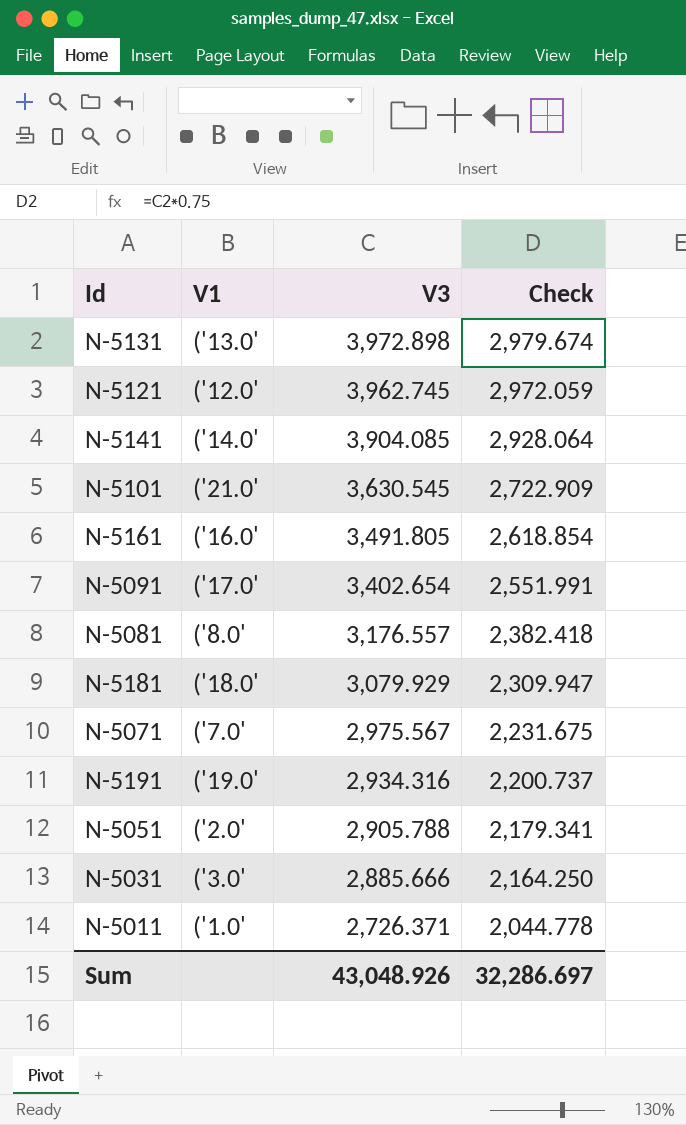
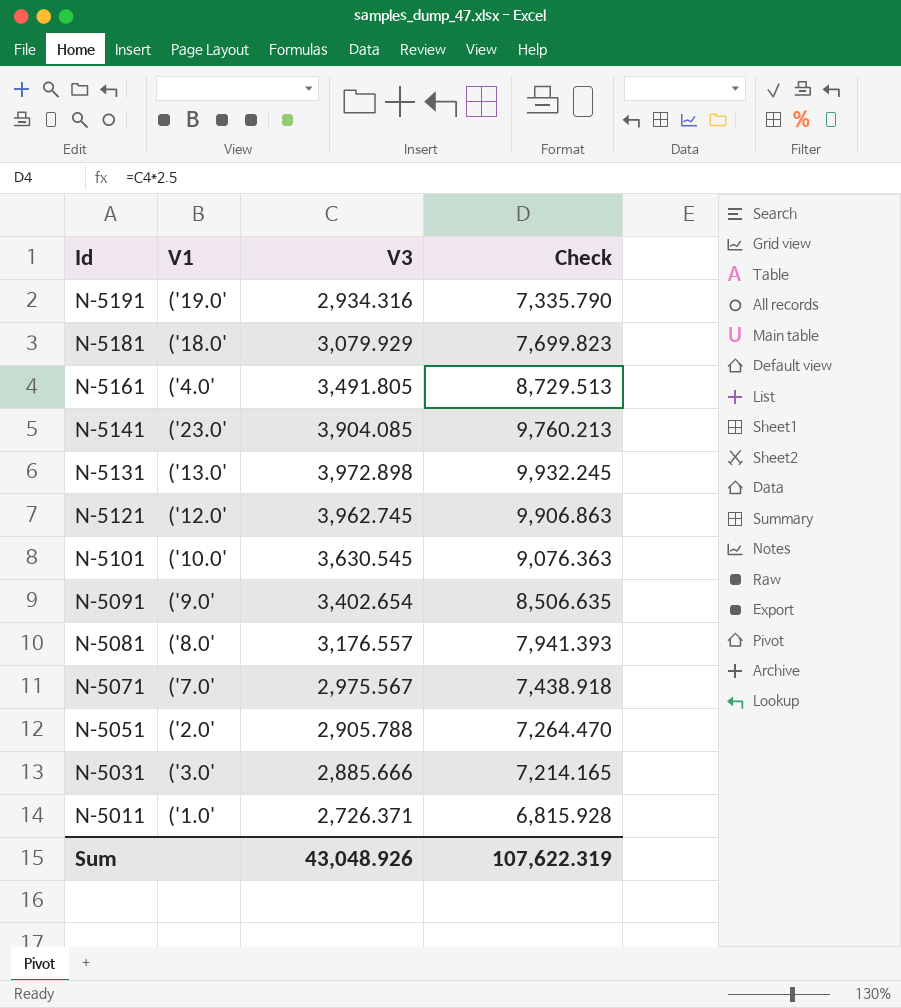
row order: V3 descending -> Id descending
column Check | formula: [V3] * 0.75 -> [V3] * 2.5
N-5161 | V1: ('16.0' -> ('4.0'
N-5141 | V1: ('14.0' -> ('23.0'
N-5101 | V1: ('21.0' -> ('10.0'
N-5091 | V1: ('17.0' -> ('9.0'
Sum | Check: 32,286.697 -> 107,622.319

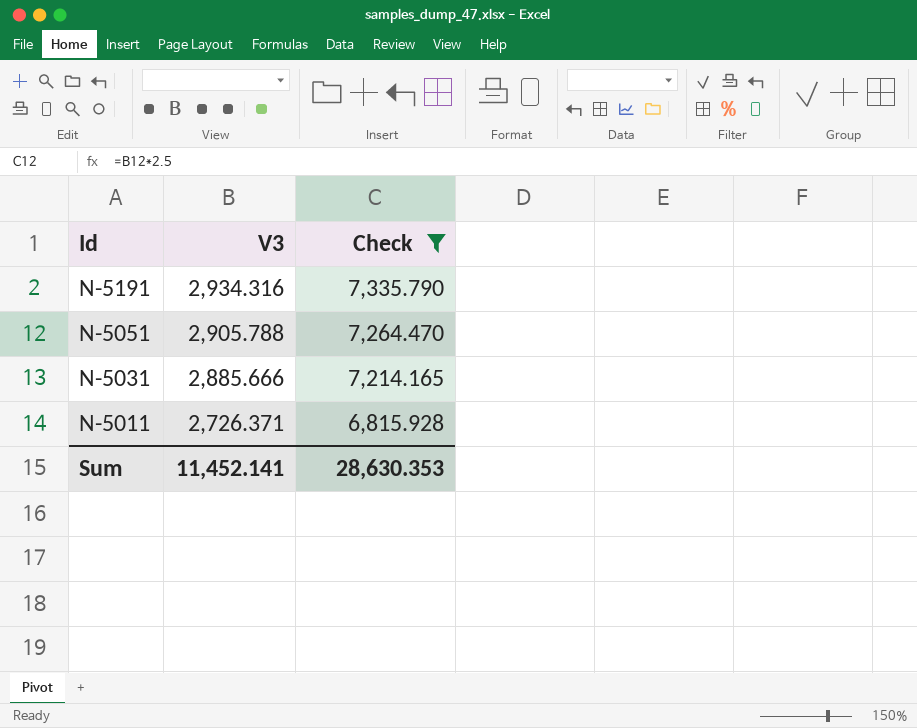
filter: none -> Check <= 7,335.790
column V1 | position: 2 -> none
Sum | V3: 43,048.926 -> 11,452.141
Sum | Check: 107,622.319 -> 28,630.353

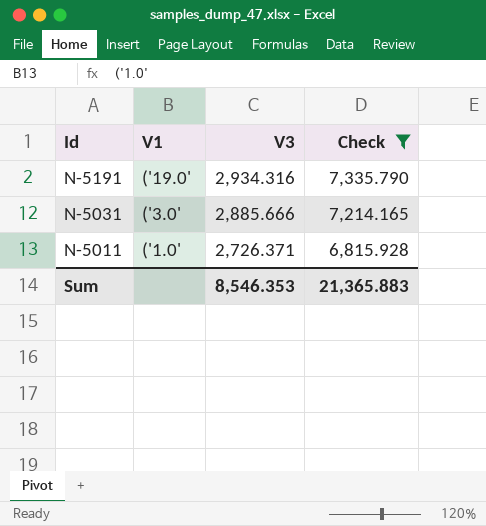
column V1 | position: none -> 2
row N-5051: 2,905.788 | 7,264.470 -> none
Sum | V3: 11,452.141 -> 8,546.353
Sum | Check: 28,630.353 -> 21,365.883

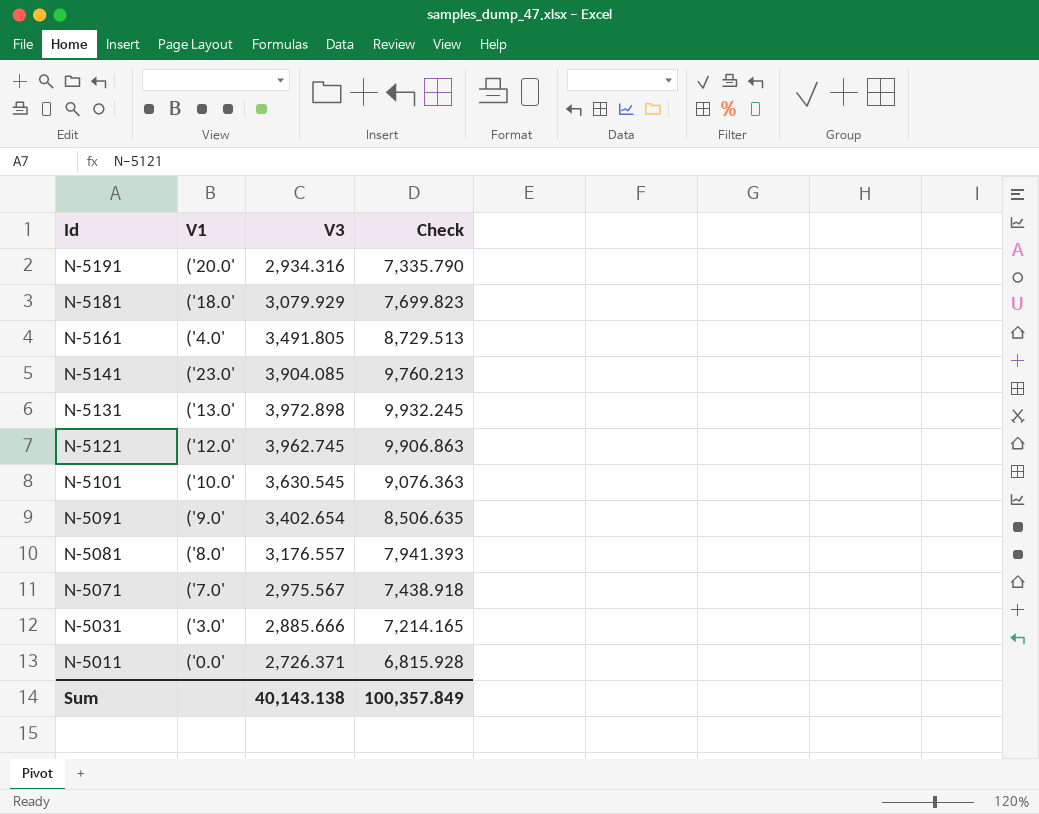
filter: Check <= 7,335.790 -> none
N-5191 | V1: ('19.0' -> ('20.0'
N-5011 | V1: ('1.0' -> ('0.0'
Sum | V3: 8,546.353 -> 40,143.138
Sum | Check: 21,365.883 -> 100,357.849

